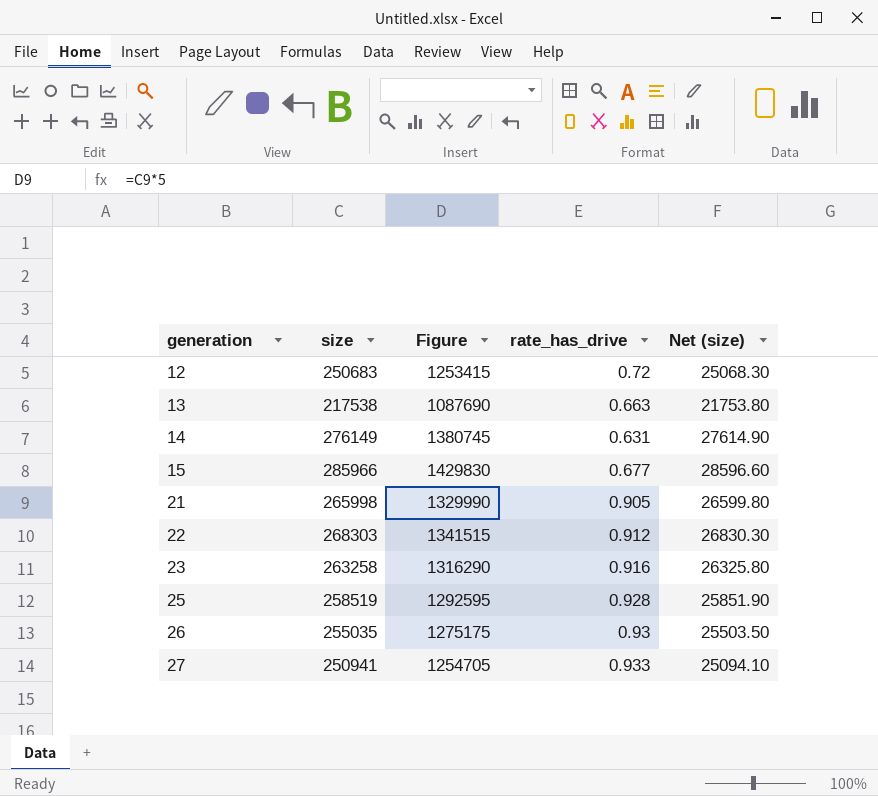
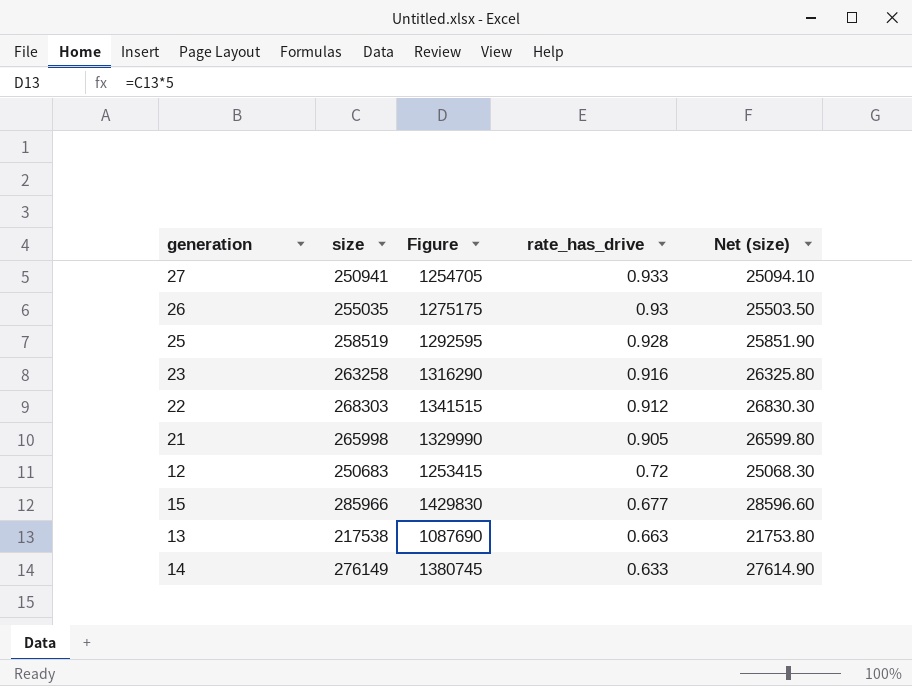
row order: generation ascending -> rate_has_drive descending
14 | rate_has_drive: 0.631 -> 0.633

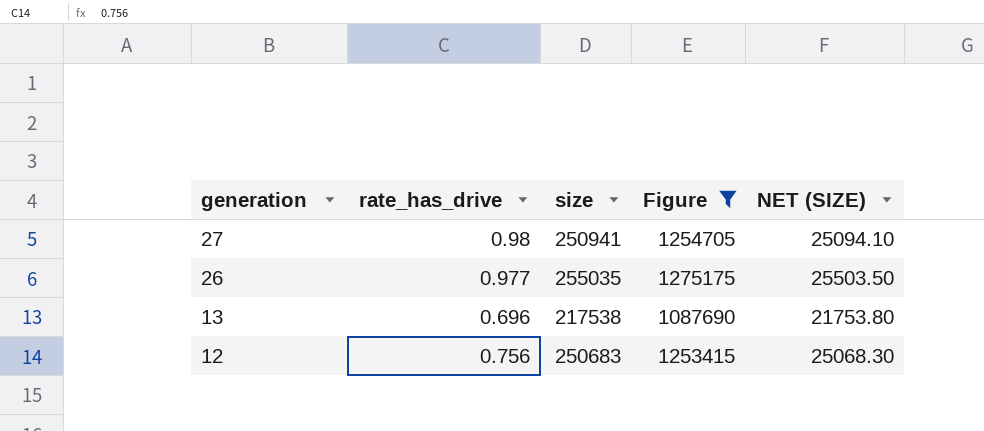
filter: none -> Figure <= 1275175
row order: rate_has_drive descending -> generation descending
column rate_has_drive | position: 4 -> 2
column name: Net (size) -> NET (SIZE)
27 | rate_has_drive: 0.933 -> 0.98
26 | rate_has_drive: 0.93 -> 0.977
13 | rate_has_drive: 0.663 -> 0.696
12 | rate_has_drive: 0.72 -> 0.756

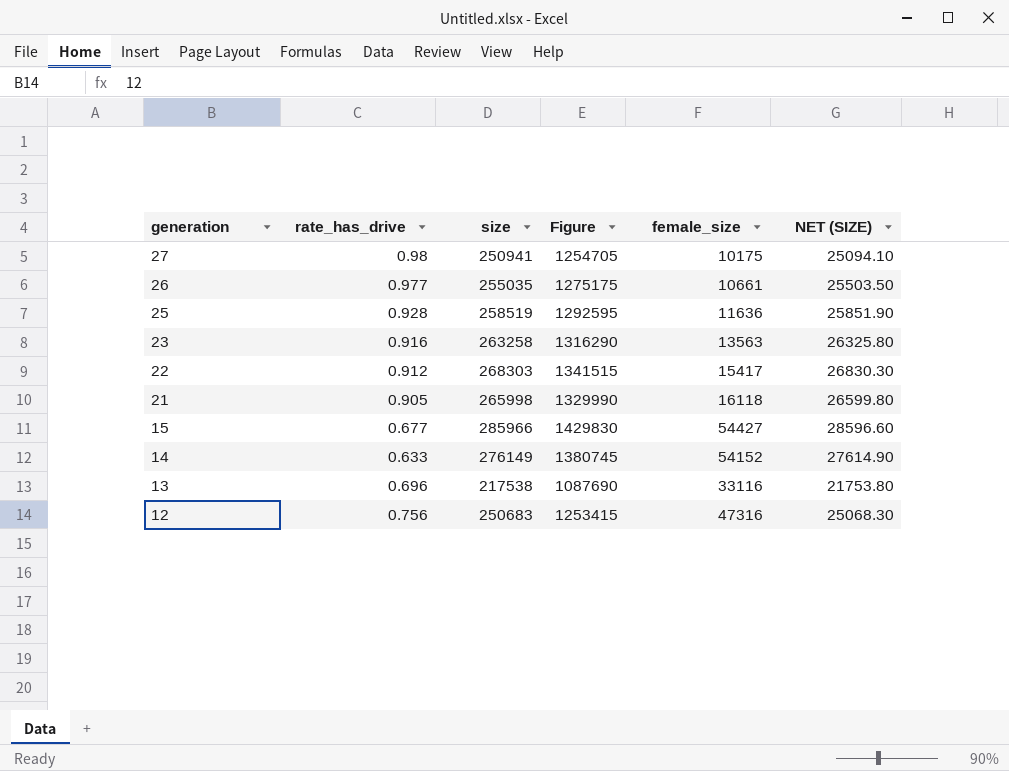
filter: Figure <= 1275175 -> none
column female_size | position: none -> 5

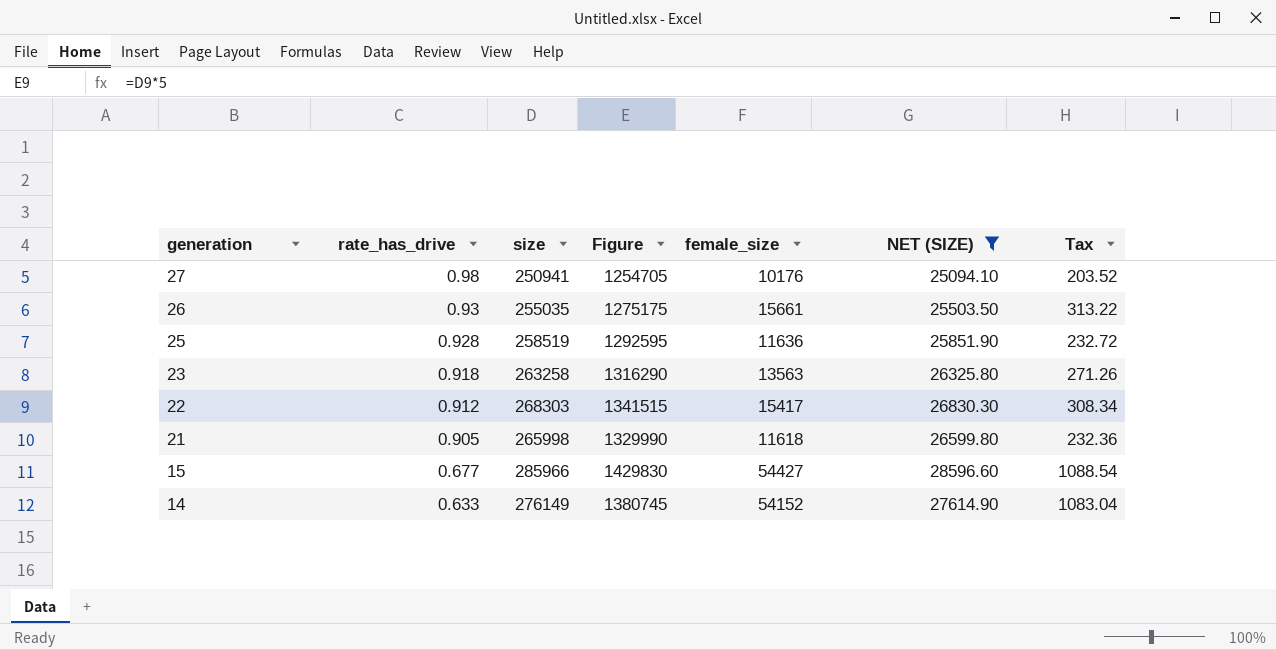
filter: none -> NET (SIZE) >= 25094.10
column Tax | formula: none -> [female_size] * 0.02
27 | female_size: 10175 -> 10176
26 | rate_has_drive: 0.977 -> 0.93
26 | female_size: 10661 -> 15661
23 | rate_has_drive: 0.916 -> 0.918
21 | female_size: 16118 -> 11618

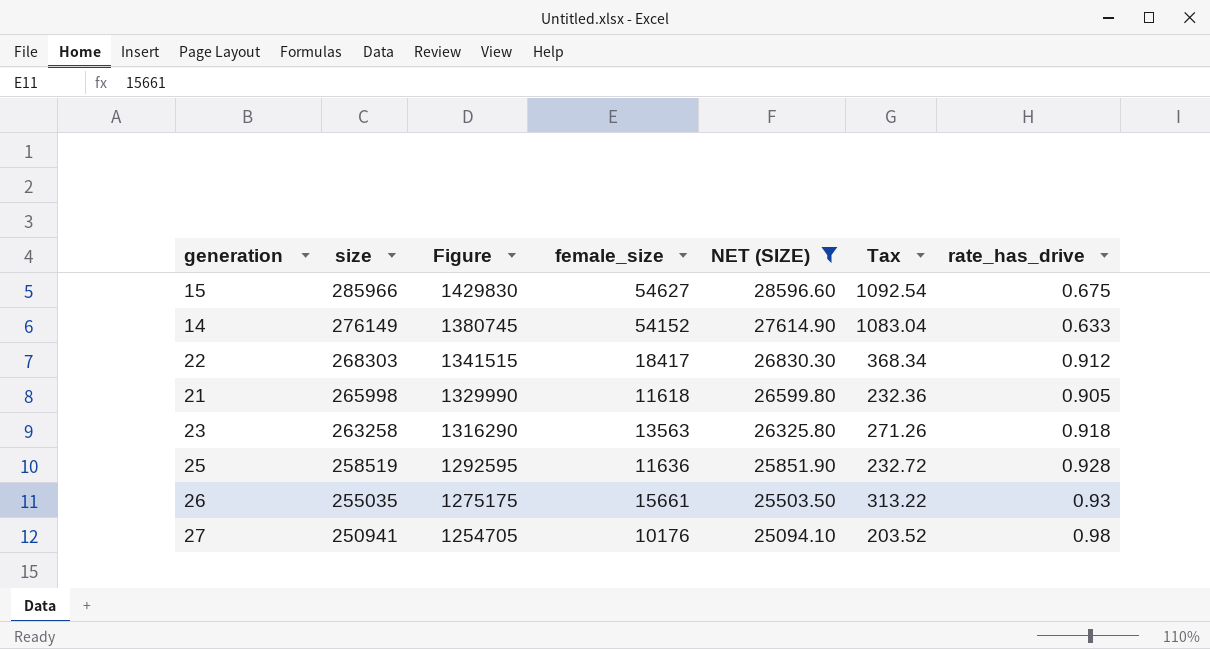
row order: generation descending -> size descending
column rate_has_drive | position: 2 -> 7
15 | female_size: 54427 -> 54627
15 | Tax: 1088.54 -> 1092.54
15 | rate_has_drive: 0.677 -> 0.675
22 | female_size: 15417 -> 18417
22 | Tax: 308.34 -> 368.34

